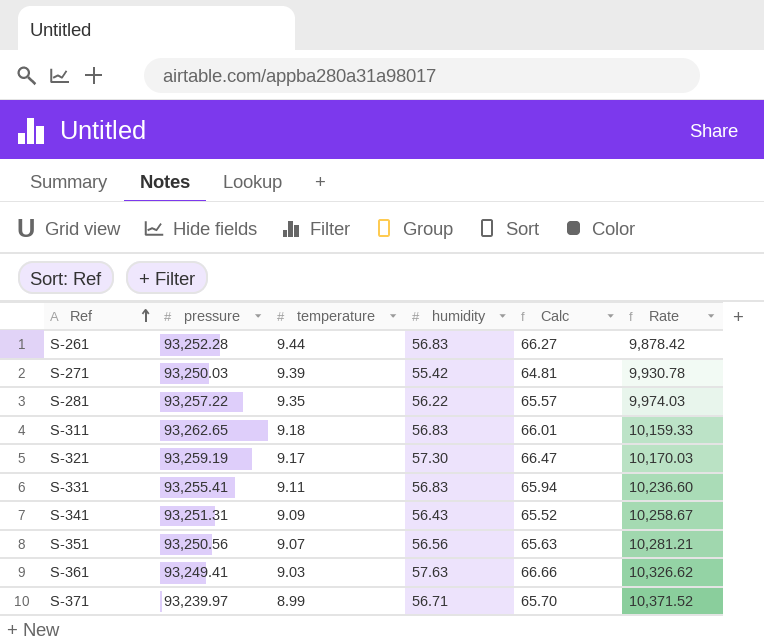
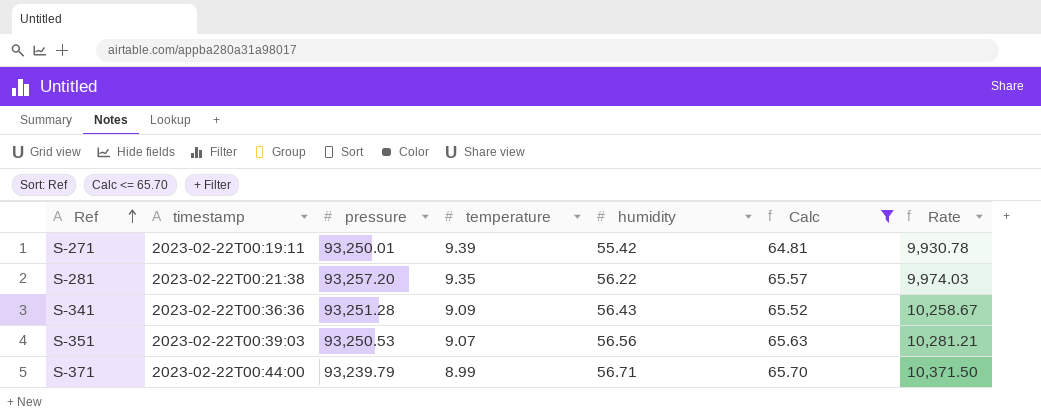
filter: none -> Calc <= 65.70
column timestamp | position: none -> 2
S-271 | pressure: 93,250.03 -> 93,250.01
S-281 | pressure: 93,257.22 -> 93,257.20
S-341 | pressure: 93,251.31 -> 93,251.28
S-351 | pressure: 93,250.56 -> 93,250.53
S-371 | pressure: 93,239.97 -> 93,239.79
S-371 | Rate: 10,371.52 -> 10,371.50

